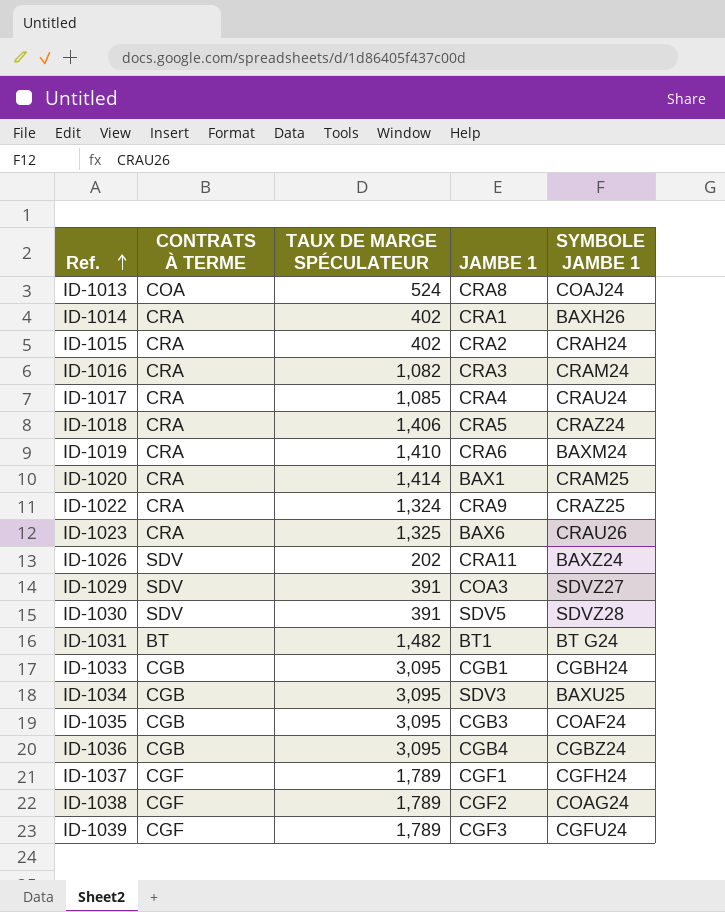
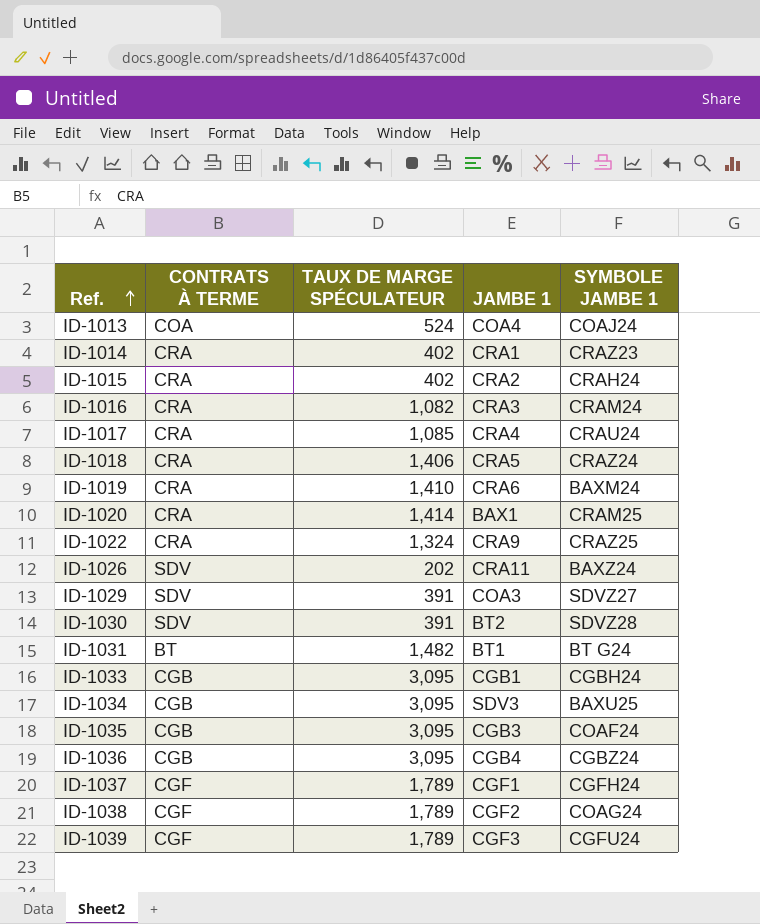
row ID-1023: CRA | 1,325 | BAX6 | CRAU26 -> none
ID-1013 | JAMBE 1: CRA8 -> COA4
ID-1014 | SYMBOLE JAMBE 1: BAXH26 -> CRAZ23
ID-1030 | JAMBE 1: SDV5 -> BT2

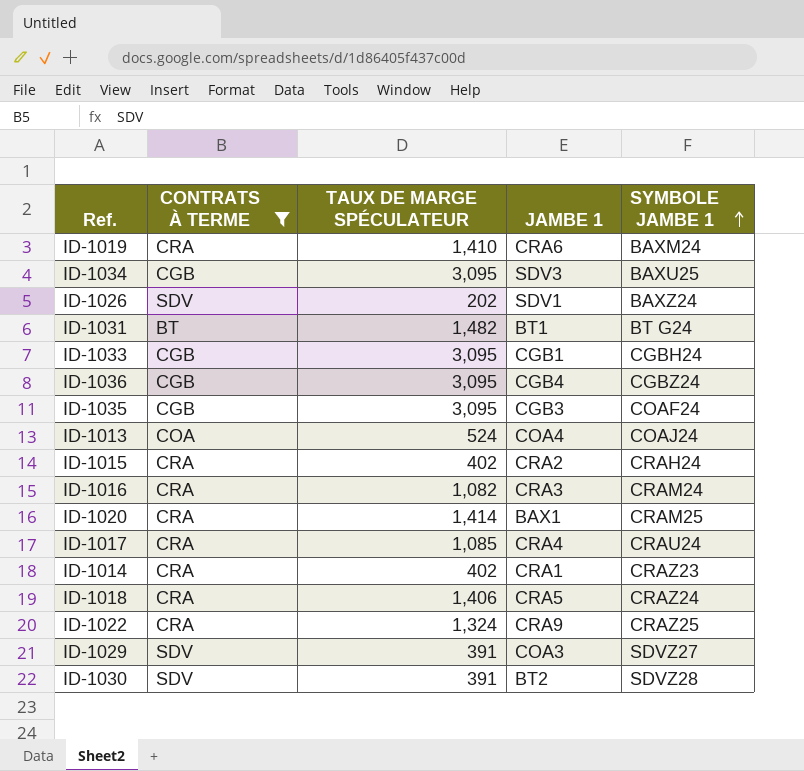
filter: none -> CONTRATS À TERME != CGF
row order: Ref. ascending -> SYMBOLE JAMBE 1 ascending
ID-1026 | JAMBE 1: CRA11 -> SDV1

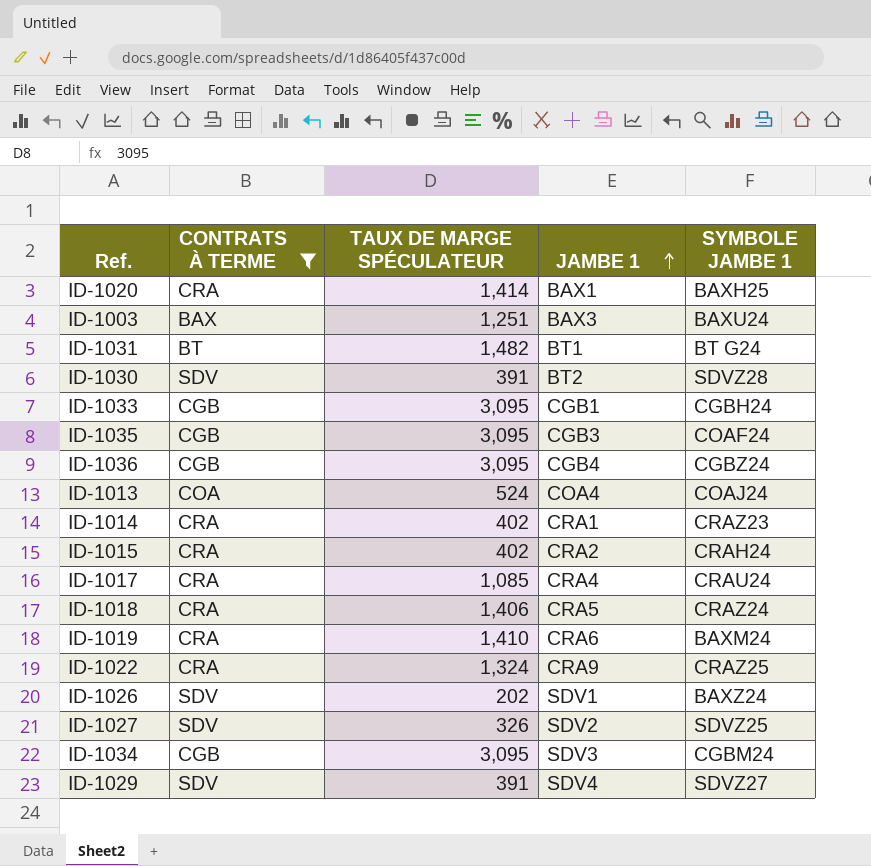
row order: SYMBOLE JAMBE 1 ascending -> JAMBE 1 ascending
row ID-1016: CRA | 1,082 | CRA3 | CRAM24 -> none
ID-1020 | SYMBOLE JAMBE 1: CRAM25 -> BAXH25
row ID-1003: none -> BAX | 1,251 | BAX3 | BAXU24
row ID-1027: none -> SDV | 326 | SDV2 | SDVZ25
ID-1034 | SYMBOLE JAMBE 1: BAXU25 -> CGBM24
ID-1029 | JAMBE 1: COA3 -> SDV4

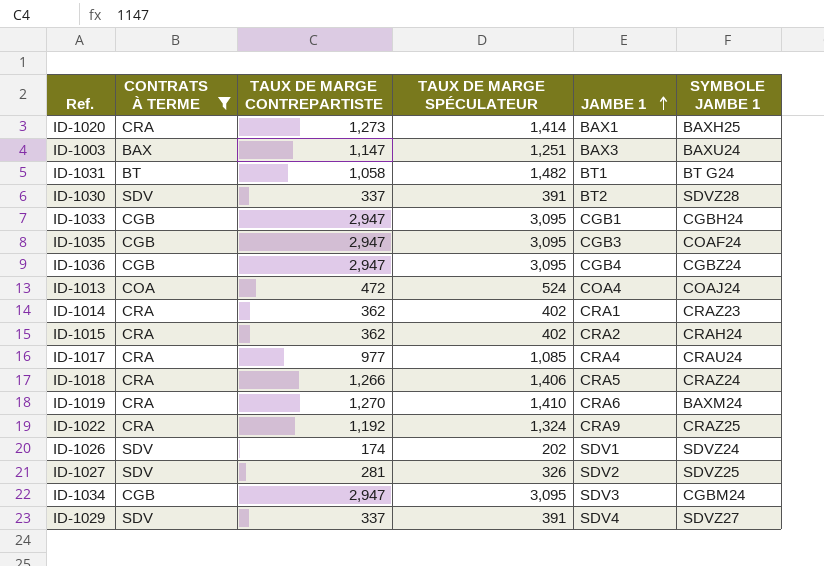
column TAUX DE MARGE CONTREPARTISTE | position: none -> 3
ID-1026 | SYMBOLE JAMBE 1: BAXZ24 -> SDVZ24

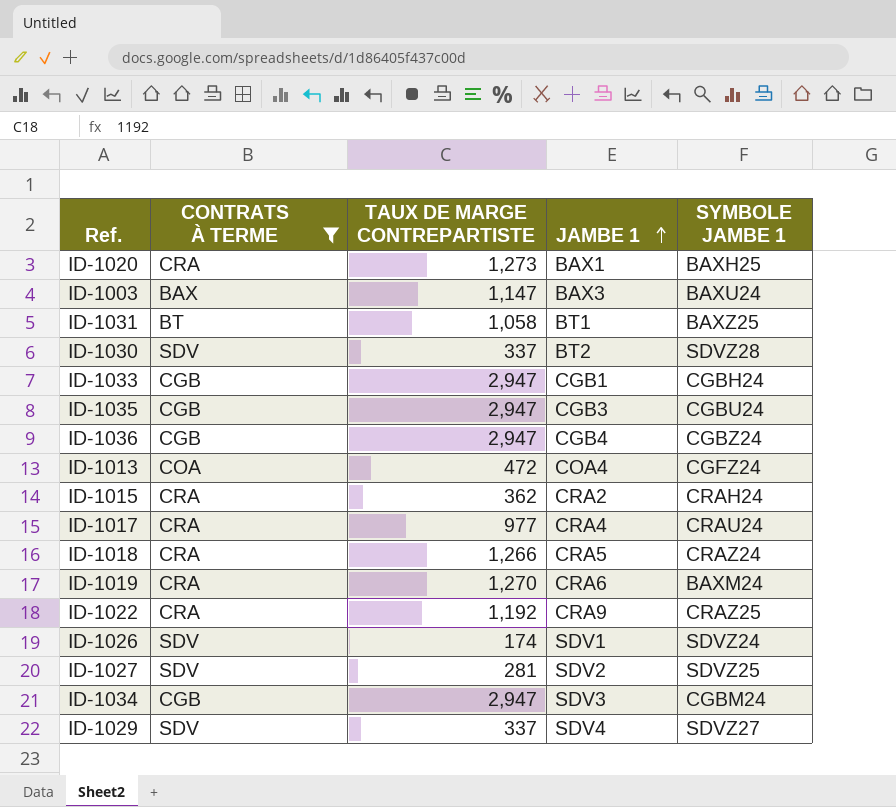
column TAUX DE MARGE SPÉCULATEUR | position: 4 -> none
row ID-1014: CRA | 362 | 402 | CRA1 | CRAZ23 -> none
ID-1031 | SYMBOLE JAMBE 1: BT G24 -> BAXZ25
ID-1035 | SYMBOLE JAMBE 1: COAF24 -> CGBU24
ID-1013 | SYMBOLE JAMBE 1: COAJ24 -> CGFZ24

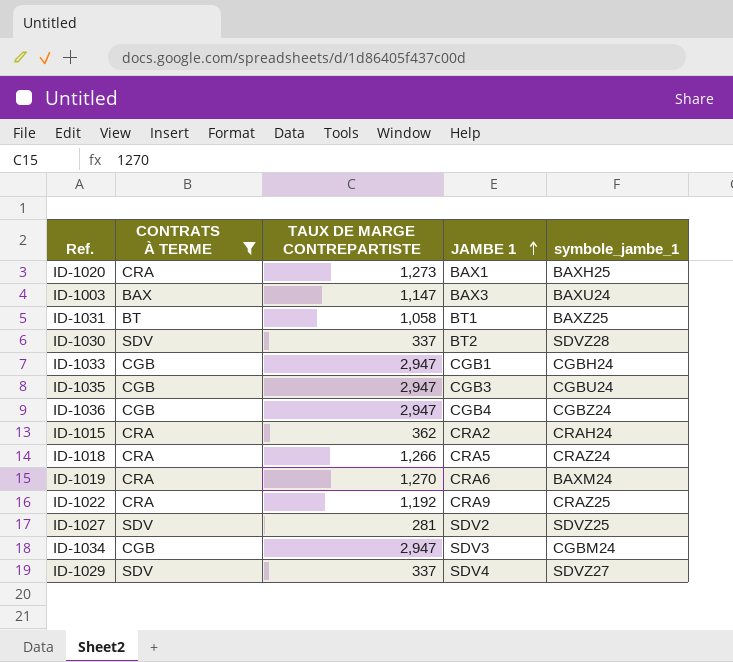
column name: SYMBOLE JAMBE 1 -> symbole_jambe_1
row ID-1013: COA | 472 | COA4 | CGFZ24 -> none
row ID-1017: CRA | 977 | CRA4 | CRAU24 -> none
row ID-1026: SDV | 174 | SDV1 | SDVZ24 -> none

